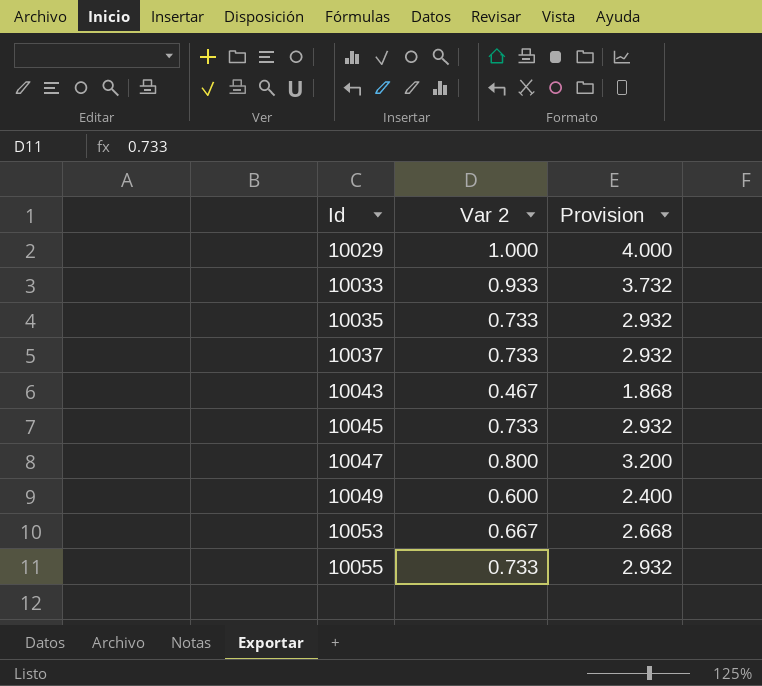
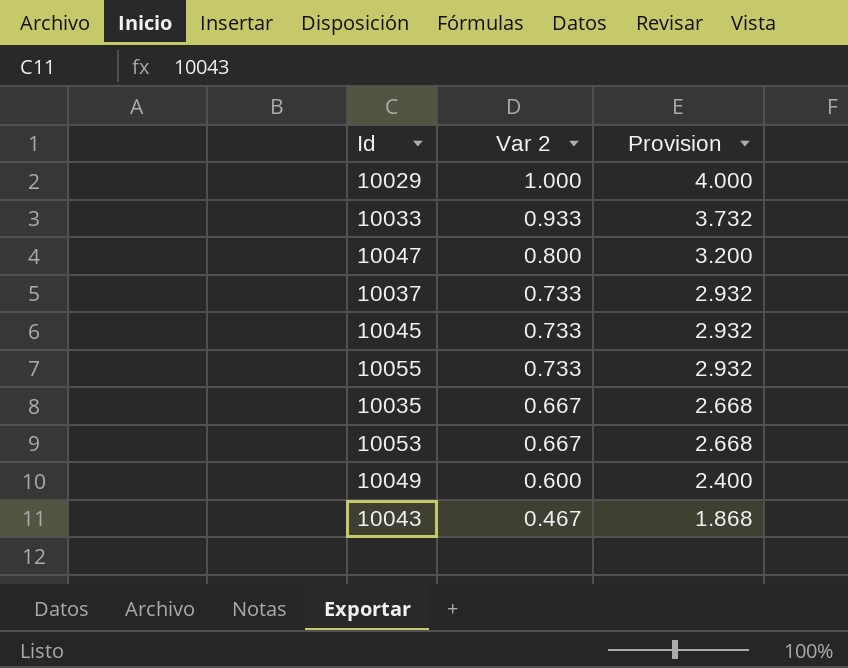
row order: Id ascending -> Var 2 descending
10035 | Var 2: 0.733 -> 0.667
10035 | Provision: 2.932 -> 2.668

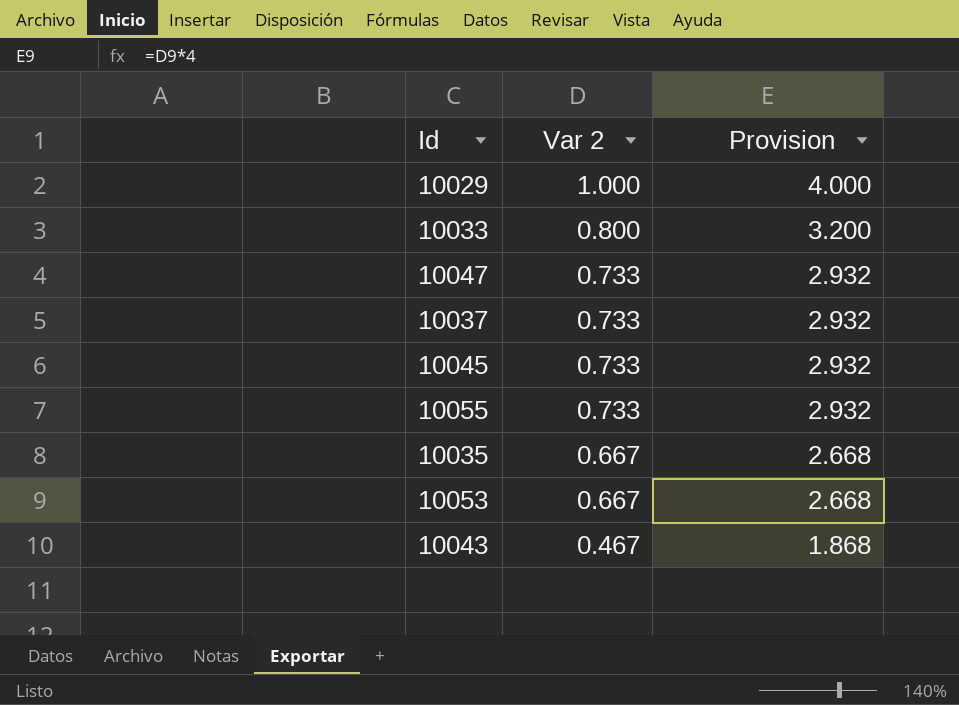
row 10049: 0.600 | 2.400 -> none
10033 | Var 2: 0.933 -> 0.800
10033 | Provision: 3.732 -> 3.200
10047 | Var 2: 0.800 -> 0.733
10047 | Provision: 3.200 -> 2.932

